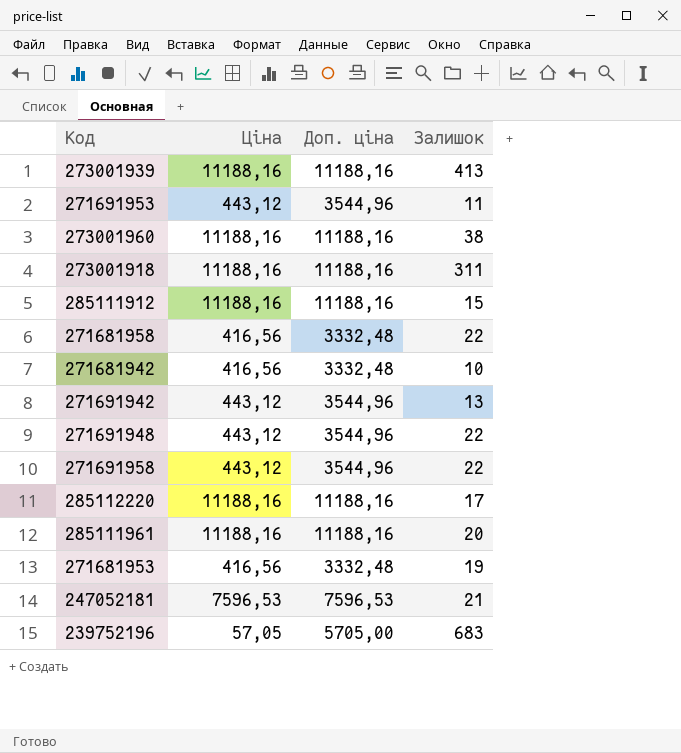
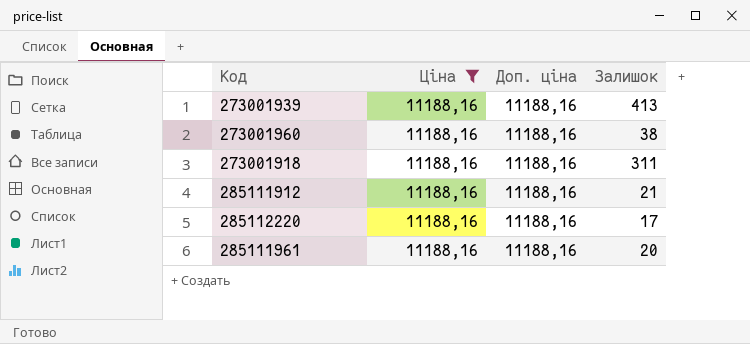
filter: none -> Ціна = 11188,16
285111912 | Залишок: 15 -> 21

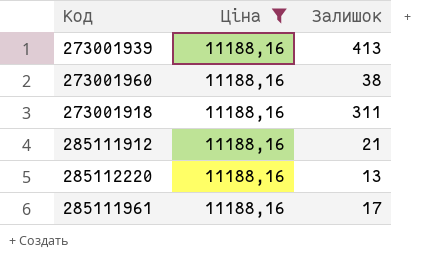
column Доп. ціна | position: 3 -> none
285112220 | Залишок: 17 -> 13
285111961 | Залишок: 20 -> 17

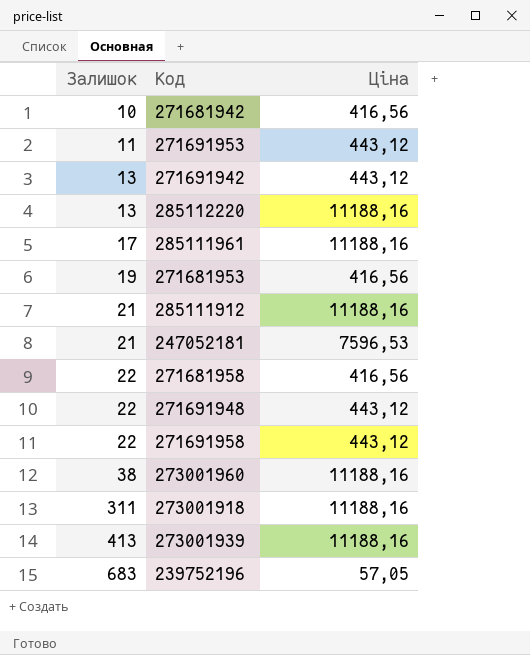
filter: Ціна = 11188,16 -> none
row order: none -> Залишок ascending
column Залишок | position: 3 -> 1

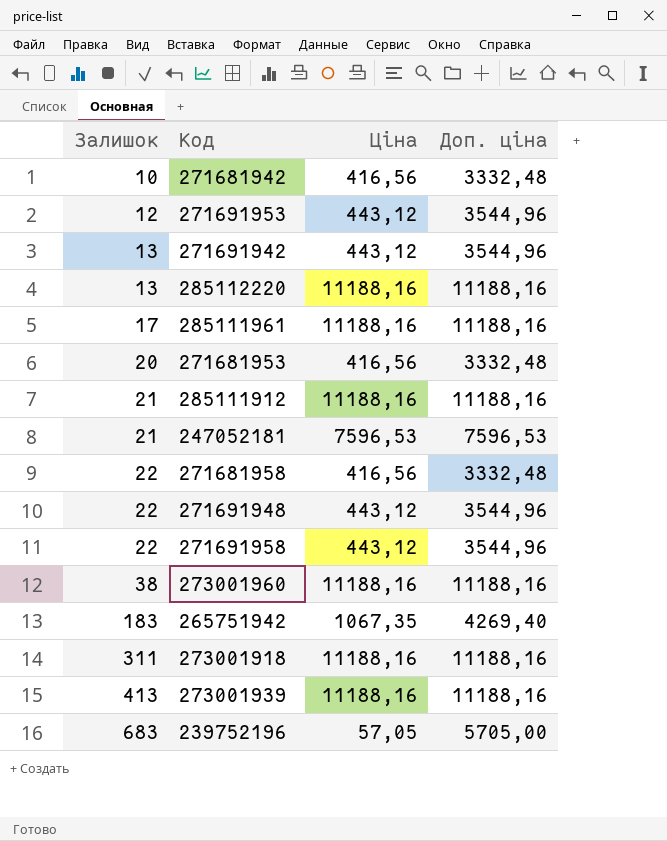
column Доп. ціна | position: none -> 4
271691953 | Залишок: 11 -> 12
271681953 | Залишок: 19 -> 20
row 265751942: none -> 183 | 1067,35 | 4269,40

